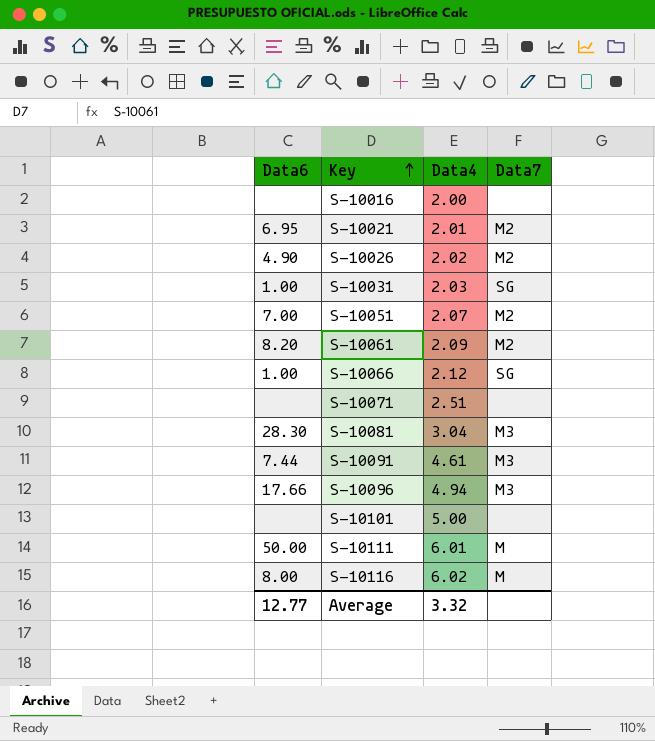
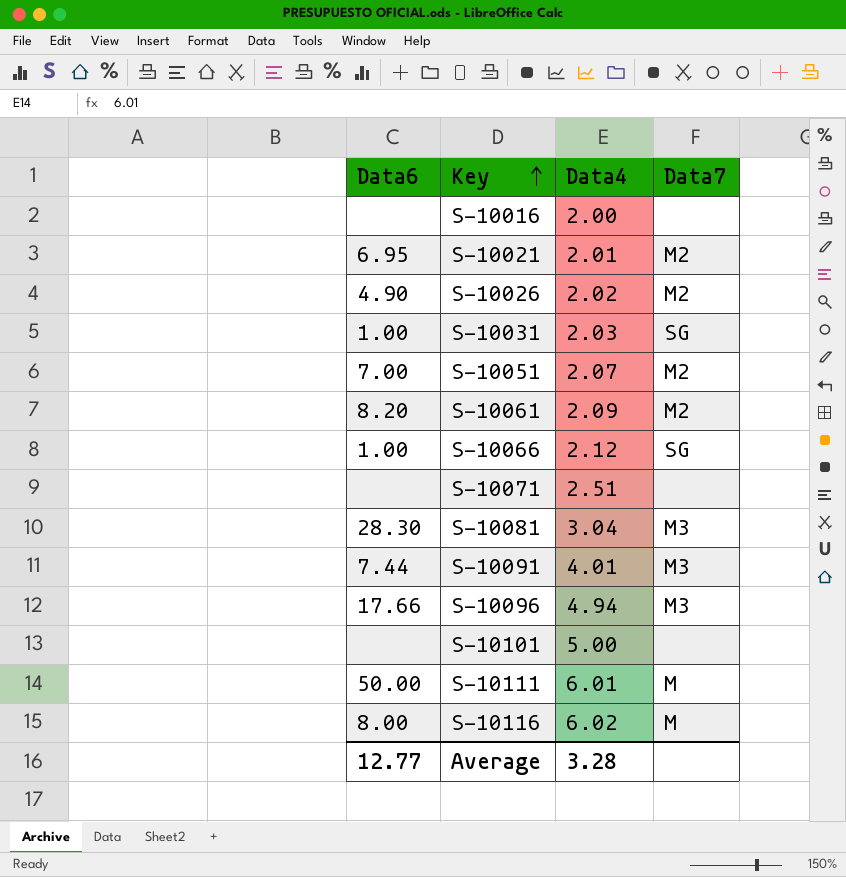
S-10091 | Data4: 4.61 -> 4.01
Average | Data4: 3.32 -> 3.28

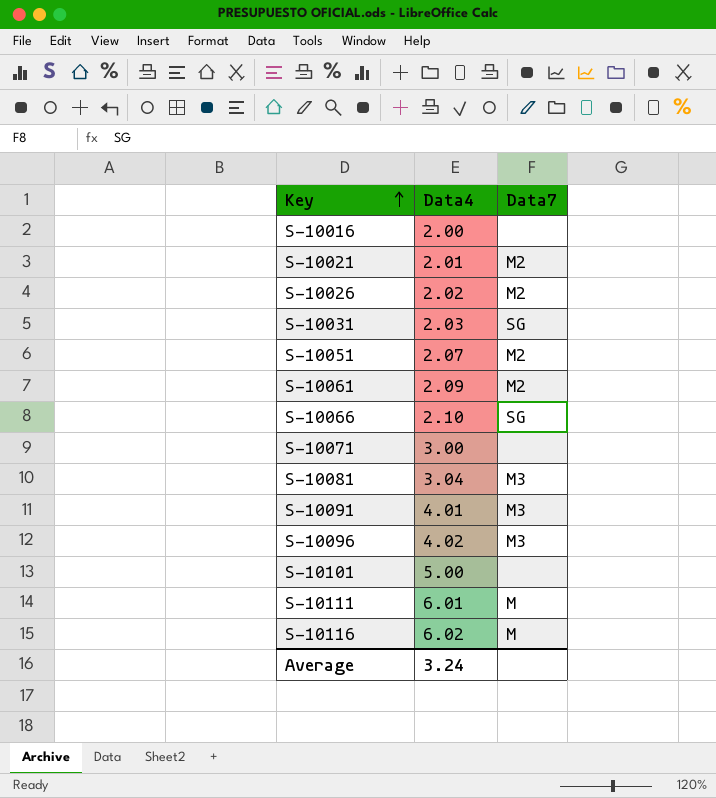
column Data6 | position: 1 -> none
S-10066 | Data4: 2.12 -> 2.10
S-10071 | Data4: 2.51 -> 3.00
S-10096 | Data4: 4.94 -> 4.02
Average | Data4: 3.28 -> 3.24

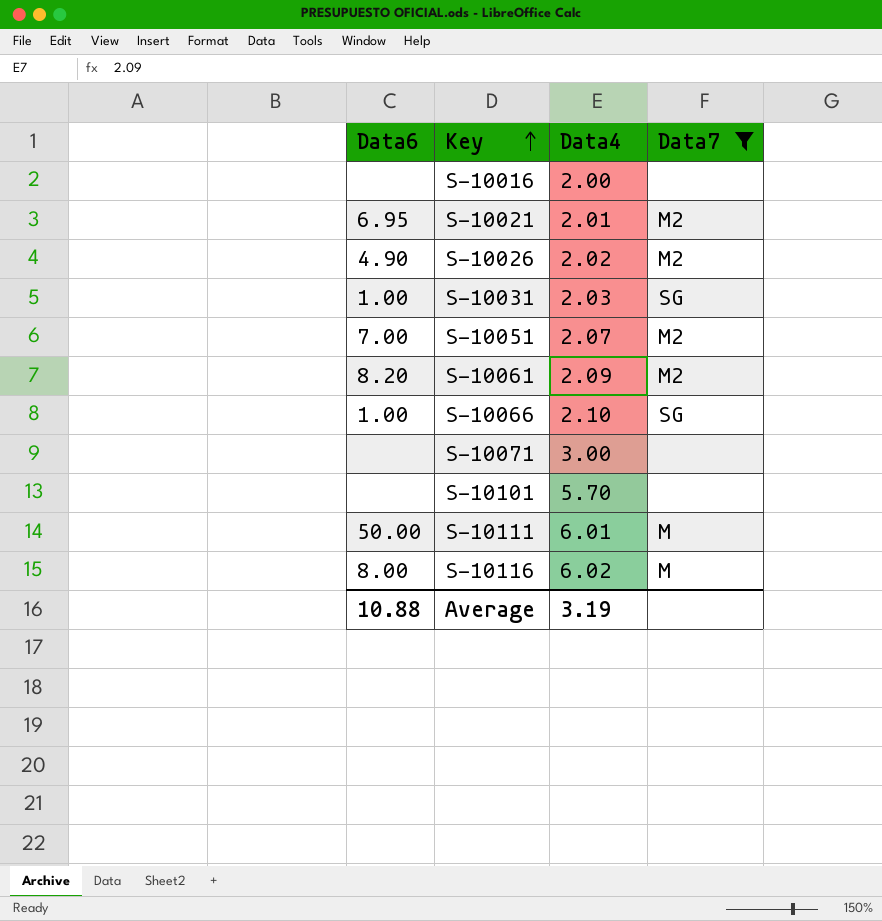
filter: none -> Data7 != M3
column Data6 | position: none -> 1
S-10101 | Data4: 5.00 -> 5.70
Average | Data4: 3.24 -> 3.19

